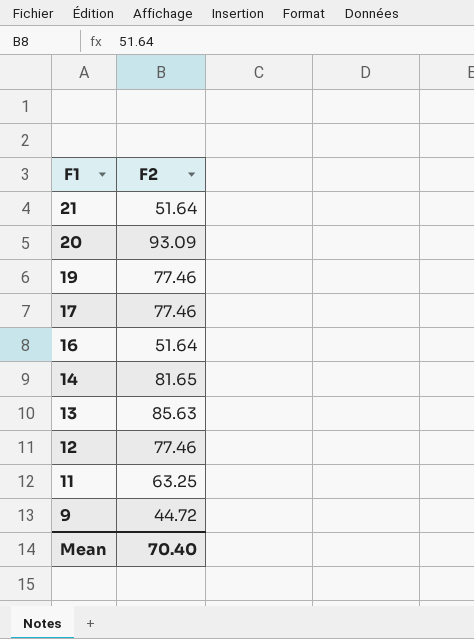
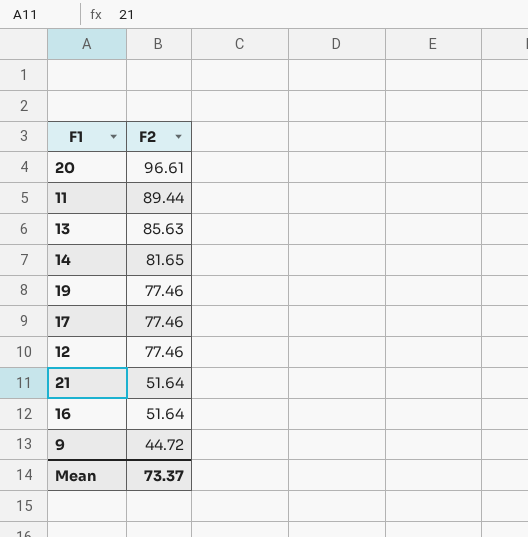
row order: F1 descending -> F2 descending
20 | F2: 93.09 -> 96.61
11 | F2: 63.25 -> 89.44
Mean | F2: 70.40 -> 73.37

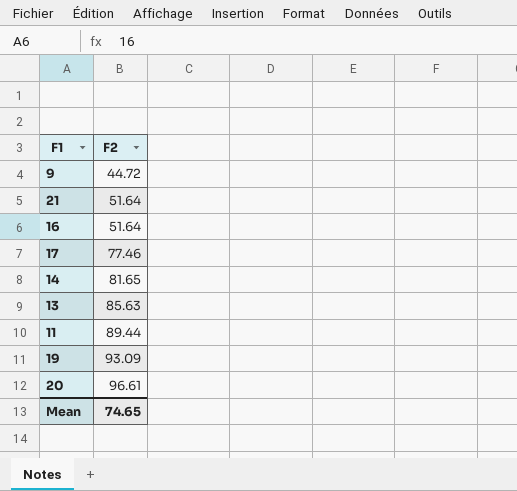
row order: F2 descending -> F2 ascending
row 12: 77.46 -> none
19 | F2: 77.46 -> 93.09
Mean | F2: 73.37 -> 74.65

